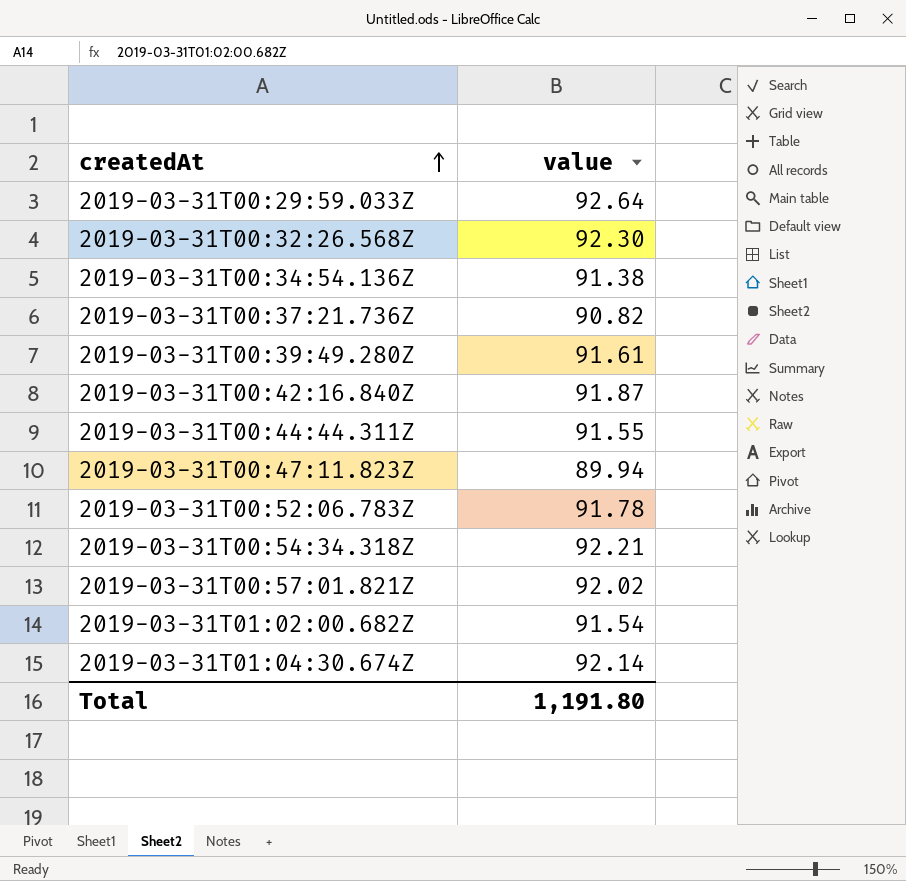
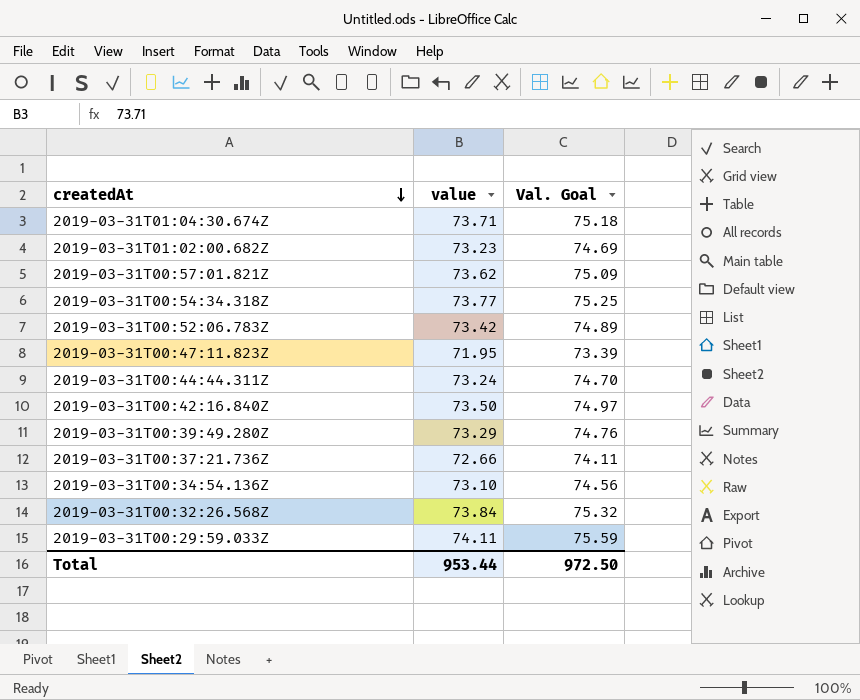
row order: createdAt ascending -> createdAt descending
column Val. Goal | formula: none -> [value] * 1.02
2019-03-31T01:04:30.674Z | value: 92.14 -> 73.71
2019-03-31T01:02:00.682Z | value: 91.54 -> 73.23
2019-03-31T00:57:01.821Z | value: 92.02 -> 73.62
2019-03-31T00:54:34.318Z | value: 92.21 -> 73.77
2019-03-31T00:52:06.783Z | value: 91.78 -> 73.42
2019-03-31T00:47:11.823Z | value: 89.94 -> 71.95
2019-03-31T00:44:44.311Z | value: 91.55 -> 73.24
2019-03-31T00:42:16.840Z | value: 91.87 -> 73.50
2019-03-31T00:39:49.280Z | value: 91.61 -> 73.29
2019-03-31T00:37:21.736Z | value: 90.82 -> 72.66
2019-03-31T00:34:54.136Z | value: 91.38 -> 73.10
2019-03-31T00:32:26.568Z | value: 92.30 -> 73.84
2019-03-31T00:29:59.033Z | value: 92.64 -> 74.11
Total | value: 1,191.80 -> 953.44

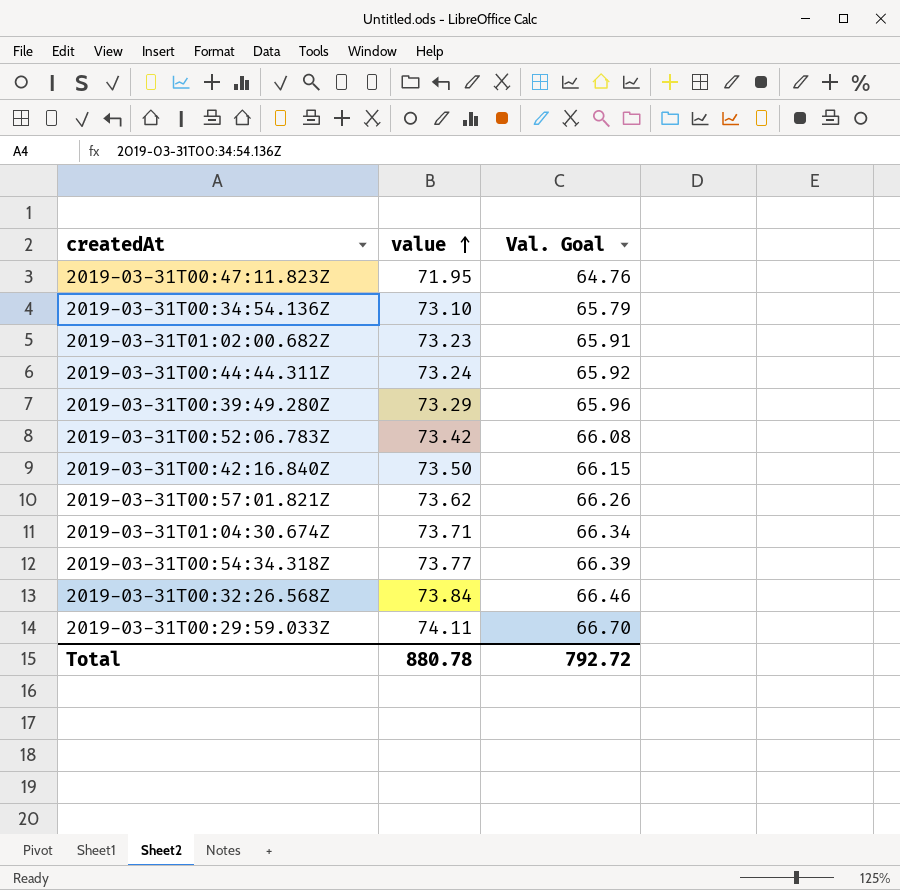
row order: createdAt descending -> value ascending
column Val. Goal | formula: [value] * 1.02 -> [value] * 0.9
row 2019-03-31T00:37:21.736Z: 72.66 | 74.11 -> none
Total | value: 953.44 -> 880.78
Total | Val. Goal: 972.50 -> 792.72

